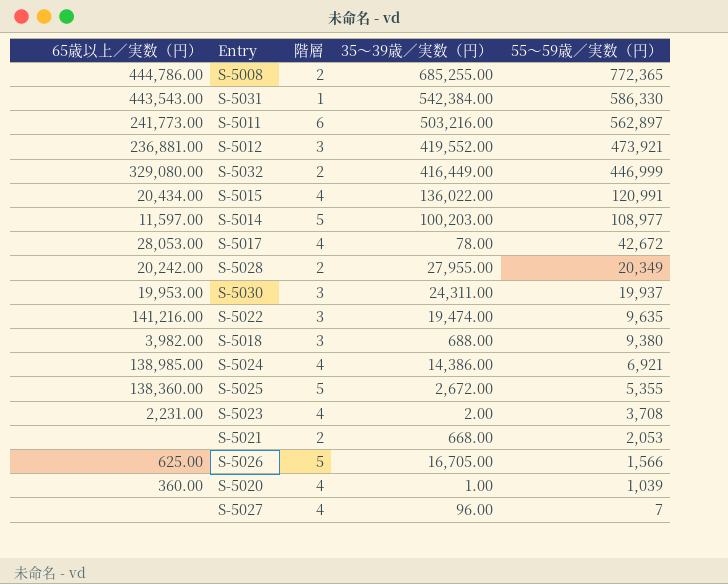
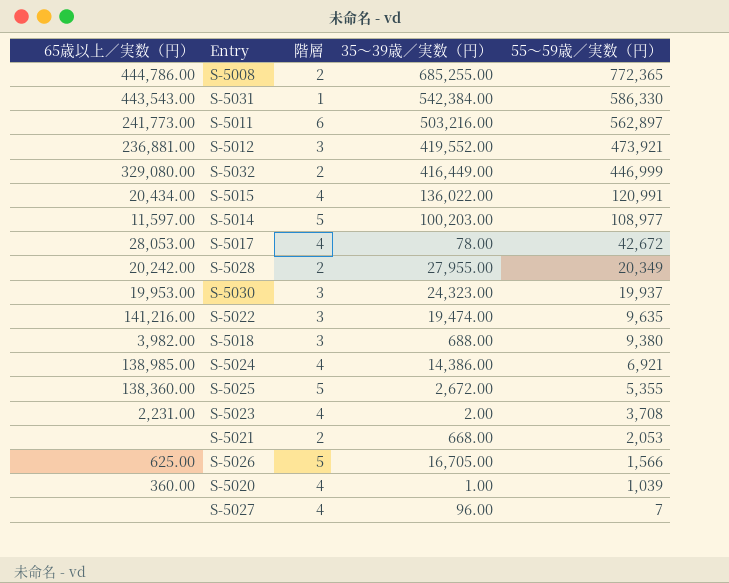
S-5030 | 35～39歳／実数（円）: 24,311.00 -> 24,323.00

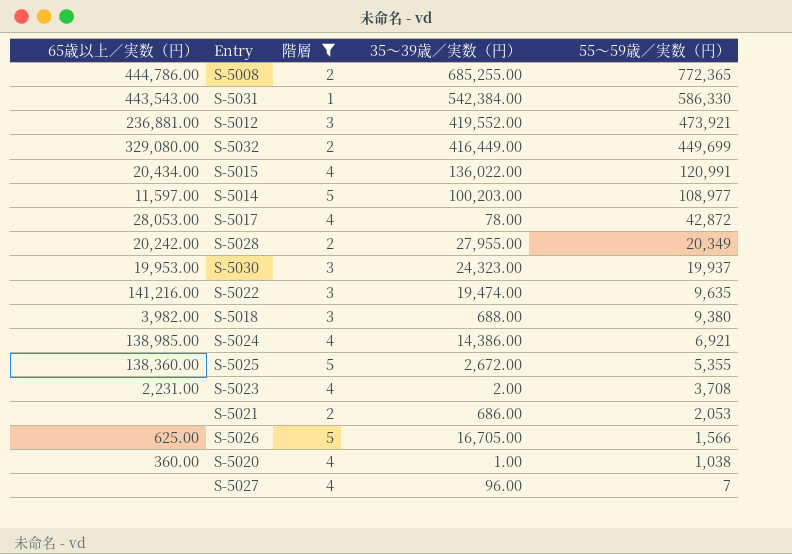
filter: none -> 階層 != 6
S-5032 | 55～59歳／実数（円）: 446,999 -> 449,699
S-5017 | 55～59歳／実数（円）: 42,672 -> 42,872
S-5021 | 35～39歳／実数（円）: 668.00 -> 686.00
S-5020 | 55～59歳／実数（円）: 1,039 -> 1,038

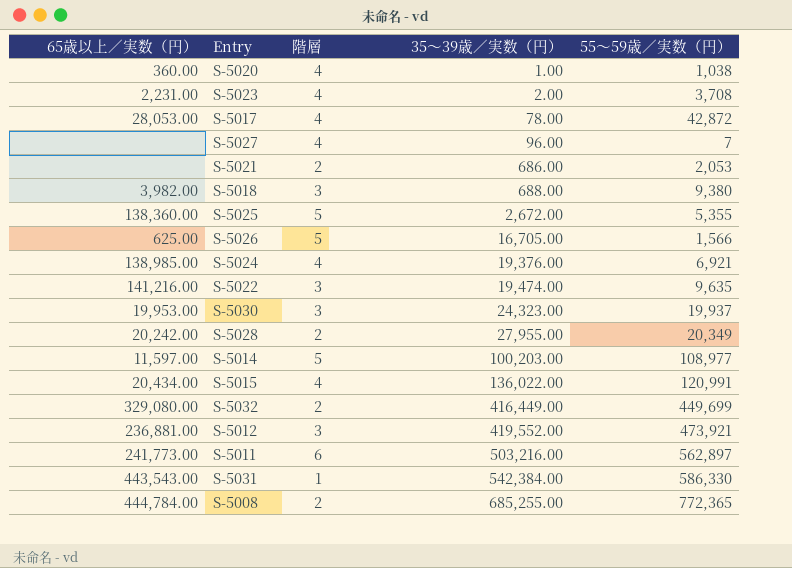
filter: 階層 != 6 -> none
row order: 55～59歳／実数（円） descending -> 35～39歳／実数（円） ascending
S-5024 | 35～39歳／実数（円）: 14,386.00 -> 19,376.00
S-5008 | 65歳以上／実数（円）: 444,786.00 -> 444,784.00

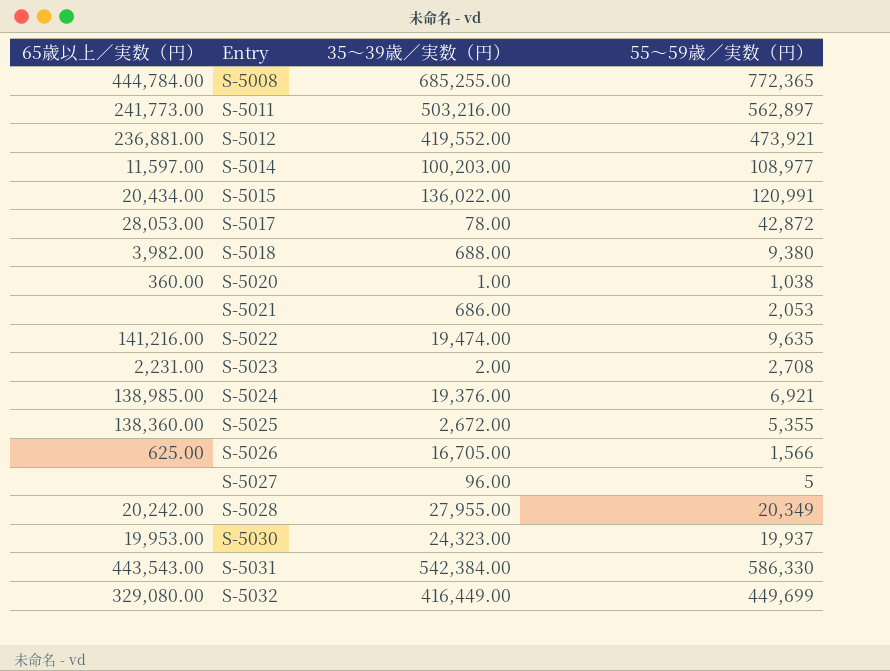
row order: 35～39歳／実数（円） ascending -> Entry ascending
column 階層 | position: 3 -> none
S-5023 | 55～59歳／実数（円）: 3,708 -> 2,708
S-5027 | 55～59歳／実数（円）: 7 -> 5

